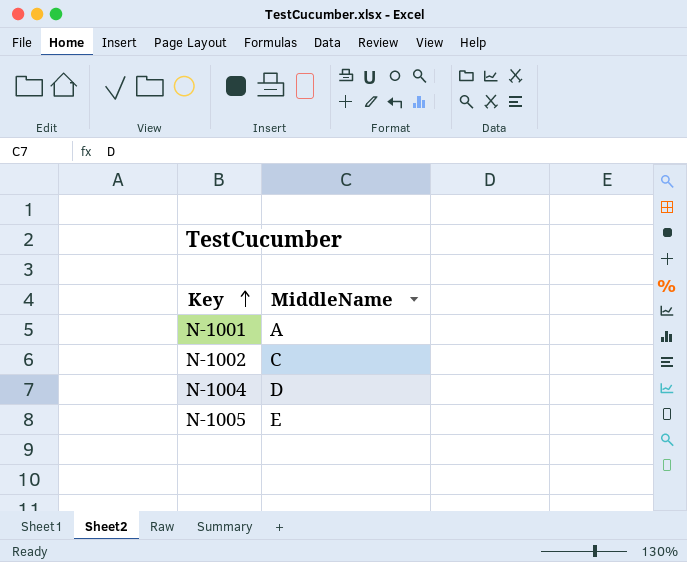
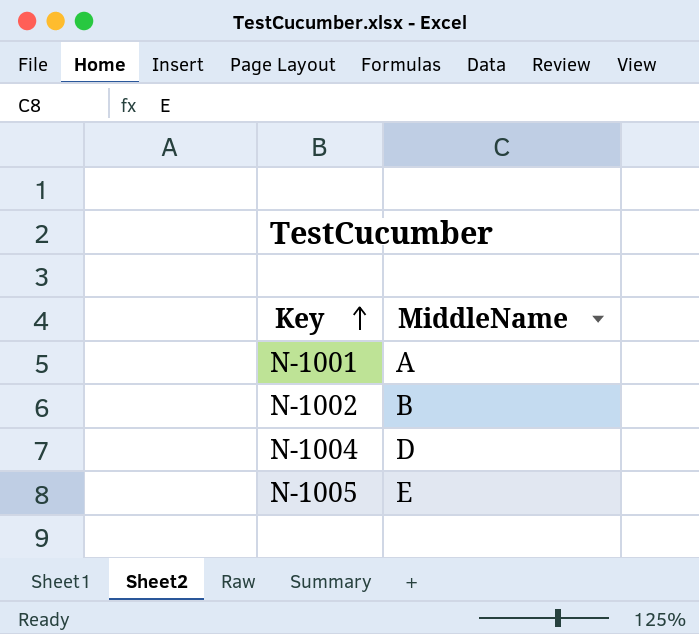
N-1002 | MiddleName: C -> B

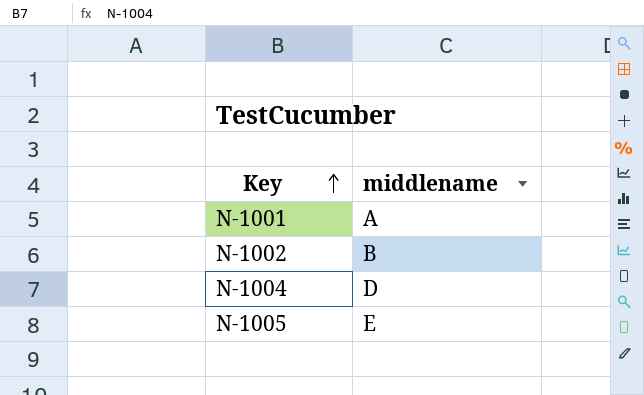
column name: MiddleName -> middlename

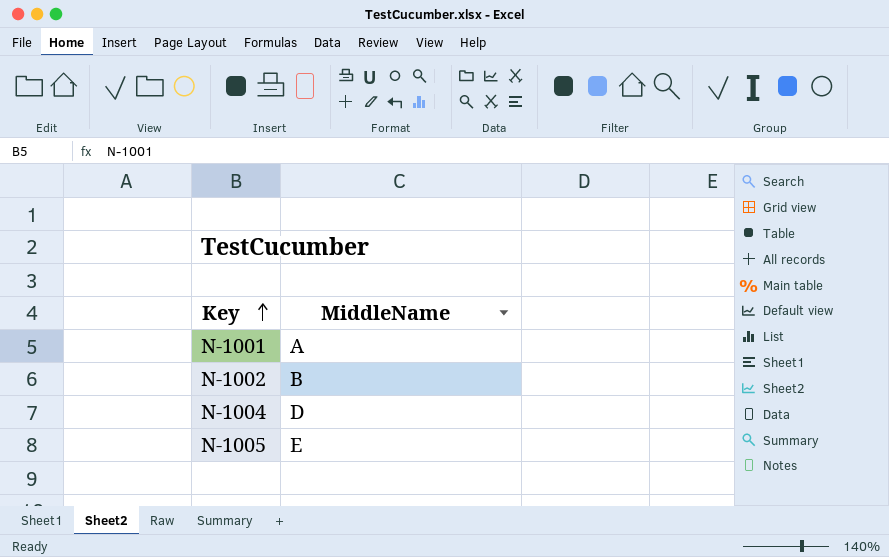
column name: middlename -> MiddleName

